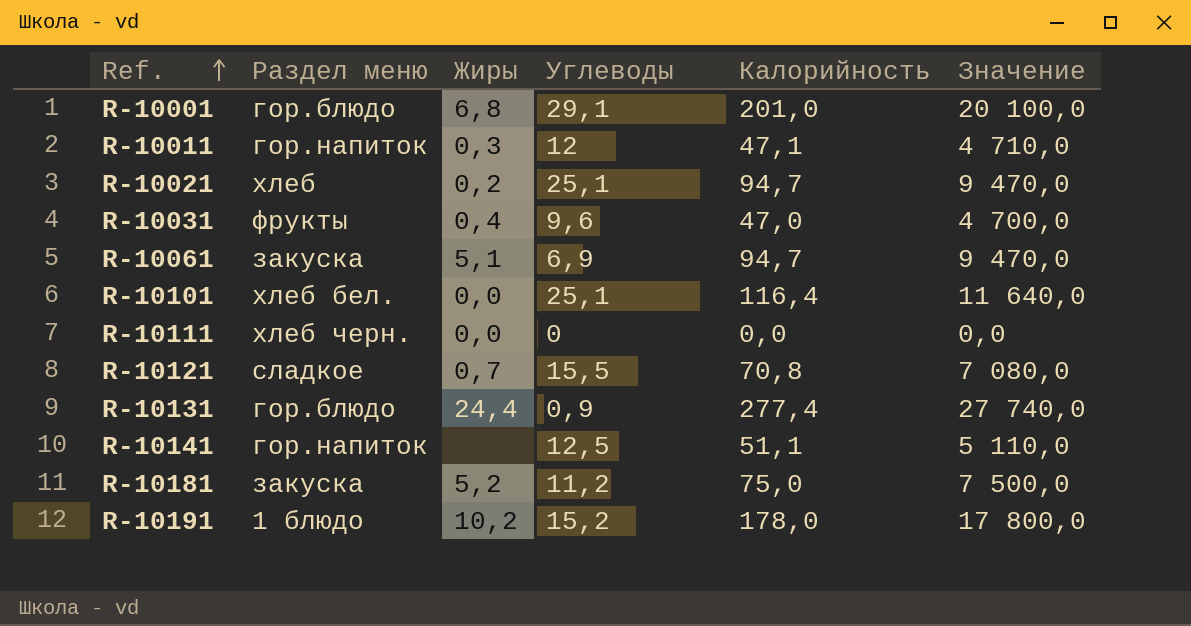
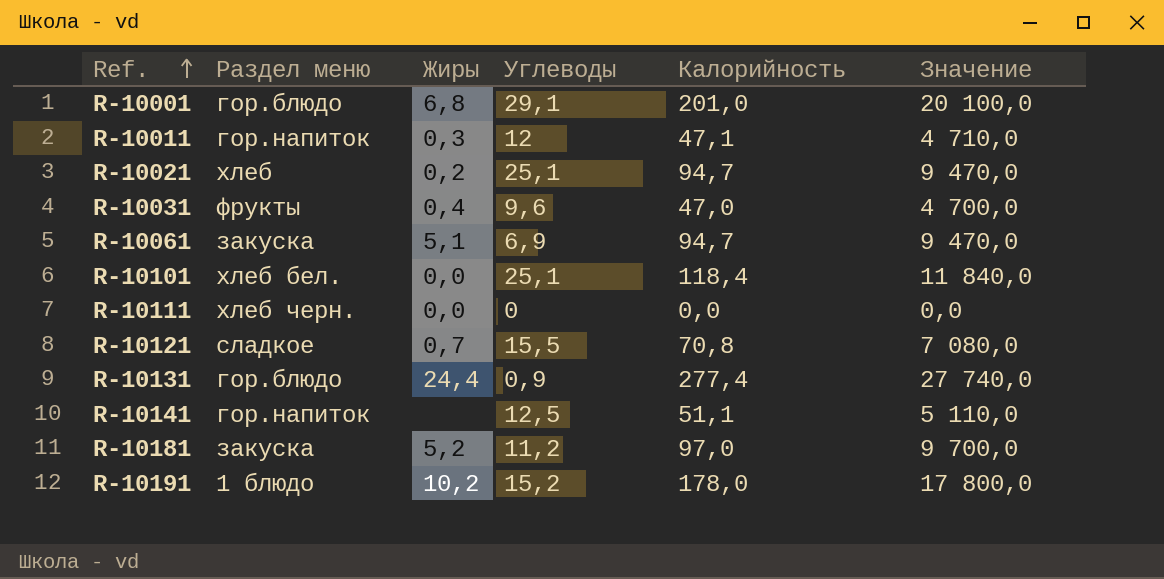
R-10101 | Калорийность: 116,4 -> 118,4
R-10101 | Значение: 11 640,0 -> 11 840,0
R-10181 | Калорийность: 75,0 -> 97,0
R-10181 | Значение: 7 500,0 -> 9 700,0

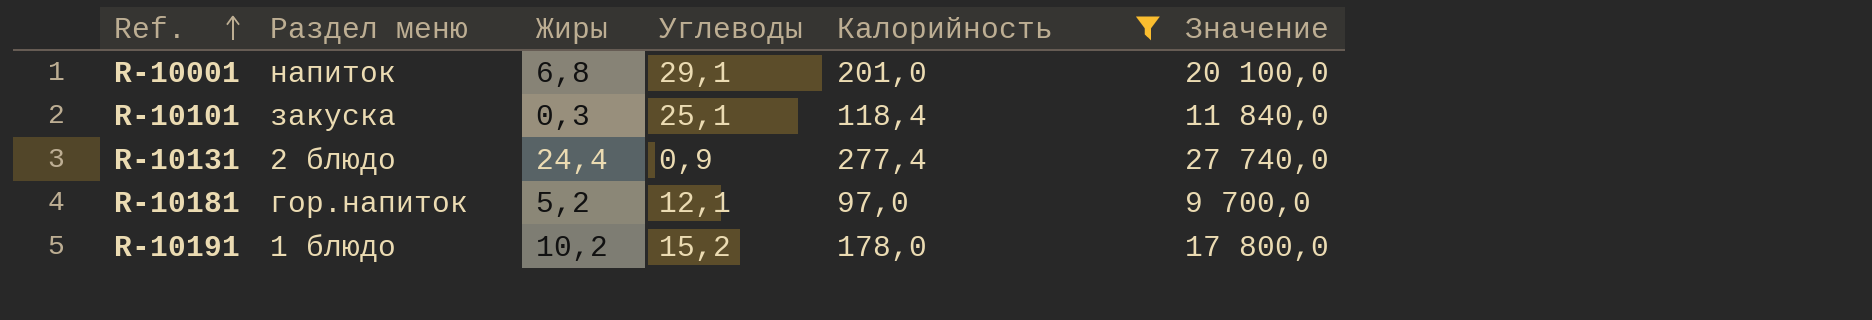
filter: none -> Калорийность >= 97,0
R-10001 | Раздел меню: гор.блюдо -> напиток
R-10101 | Раздел меню: хлеб бел. -> закуска
R-10101 | Жиры: 0,0 -> 0,3
R-10131 | Раздел меню: гор.блюдо -> 2 блюдо
R-10181 | Раздел меню: закуска -> гор.напиток
R-10181 | Углеводы: 11,2 -> 12,1

